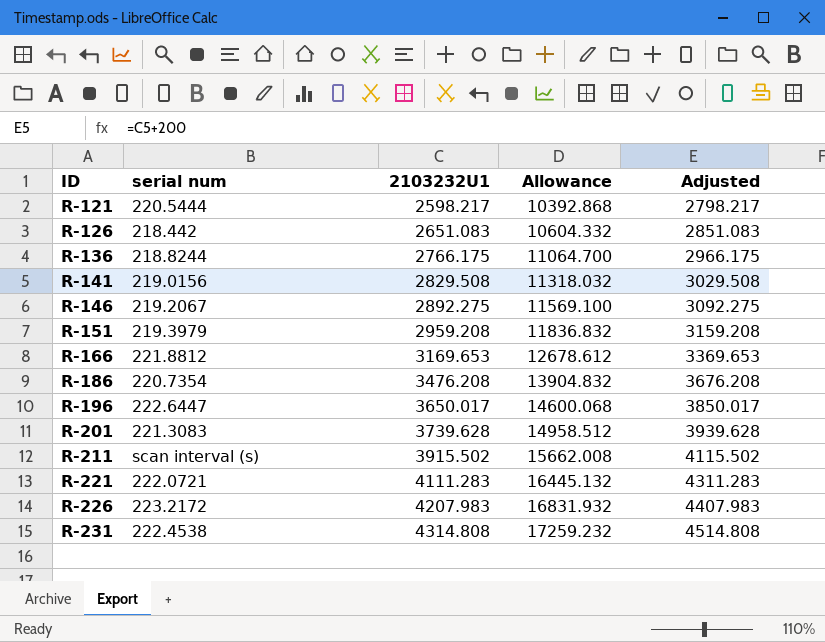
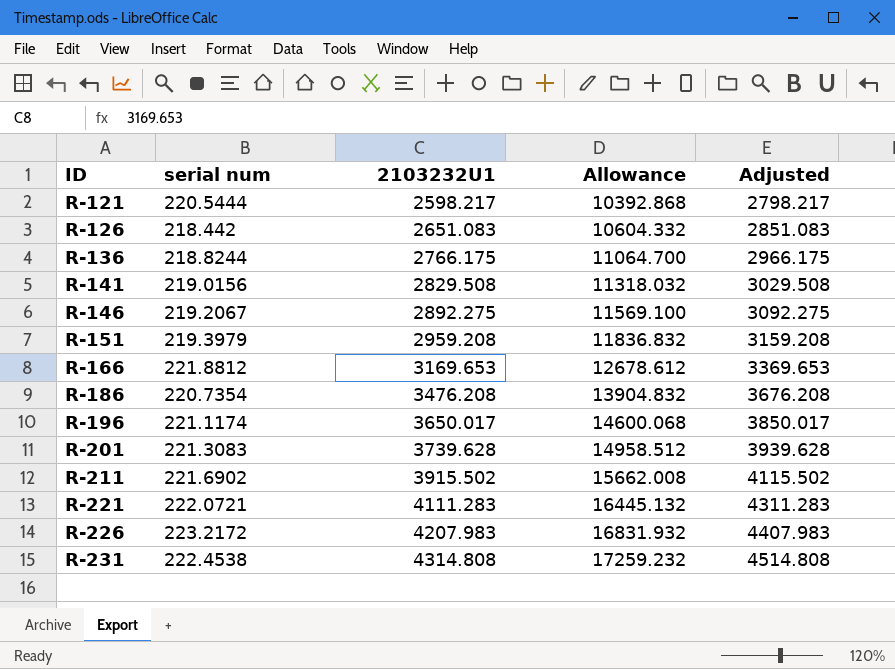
R-196 | serial num: 222.6447 -> 221.1174
R-211 | serial num: scan interval (s) -> 221.6902

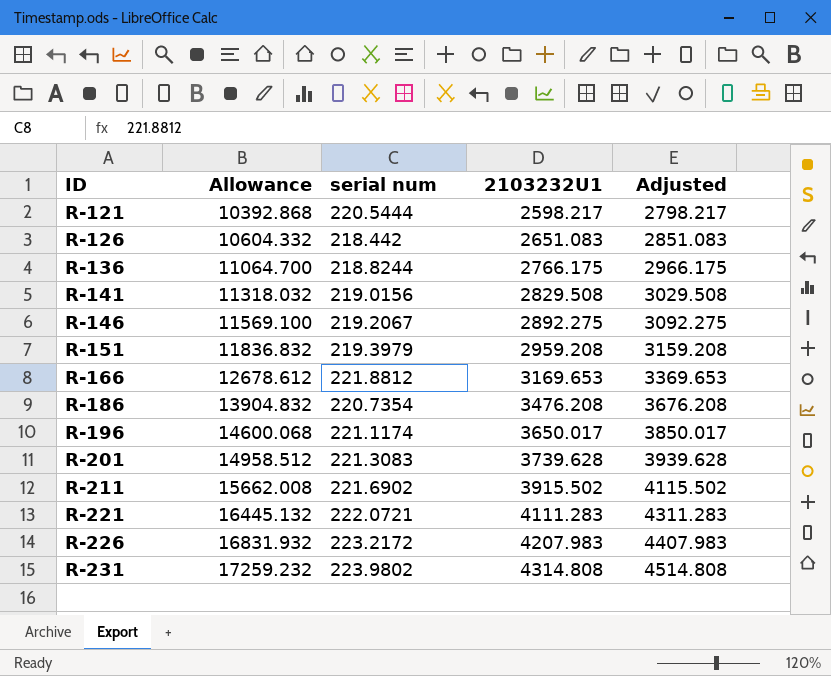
column Allowance | position: 4 -> 2
R-231 | serial num: 222.4538 -> 223.9802

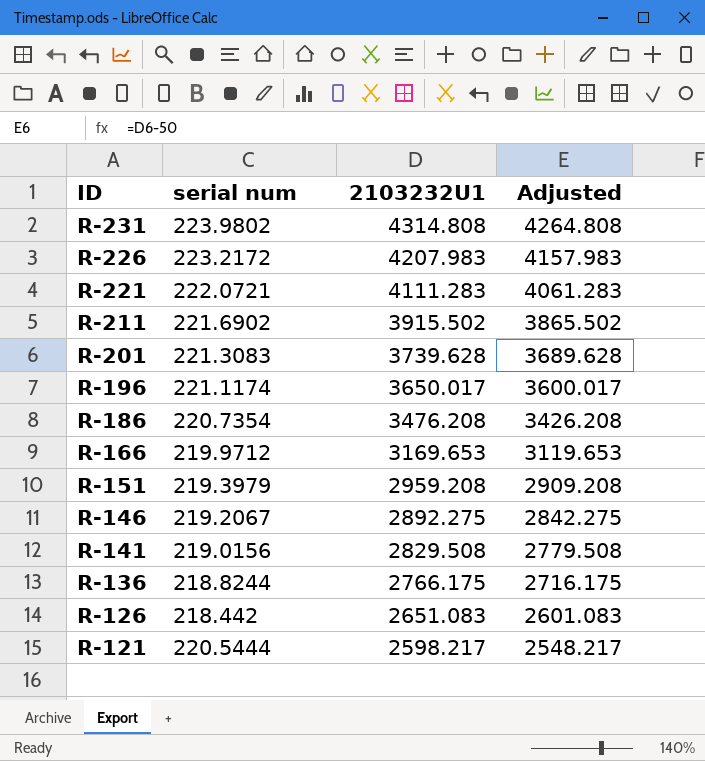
row order: ID ascending -> ID descending
column Allowance | formula: [2103232U1] * 4 -> none
column Adjusted | formula: [2103232U1] + 200 -> [2103232U1] - 50
R-166 | serial num: 221.8812 -> 219.9712

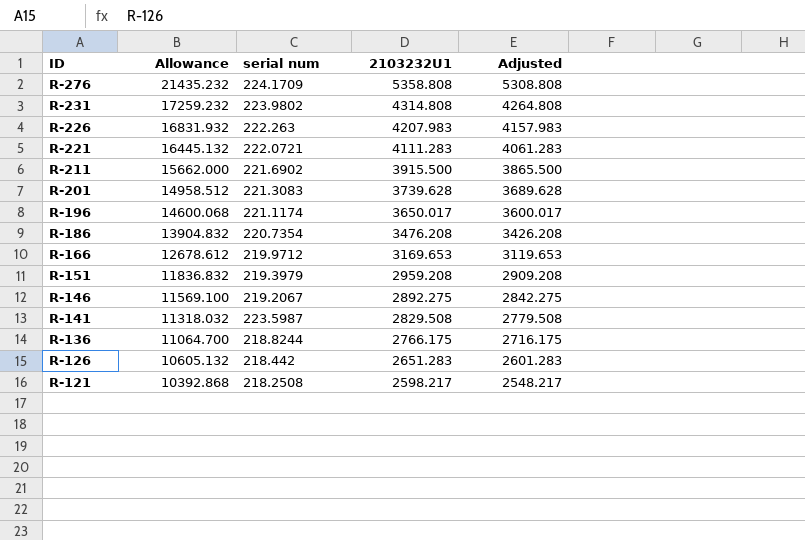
column Allowance | formula: none -> [2103232U1] * 4
row R-276: none -> 21435.232 | 224.1709 | 5358.808 | 5308.808
R-226 | serial num: 223.2172 -> 222.263
R-211 | 2103232U1: 3915.502 -> 3915.500
R-211 | Adjusted: 3865.502 -> 3865.500
R-141 | serial num: 219.0156 -> 223.5987
R-126 | 2103232U1: 2651.083 -> 2651.283
R-126 | Adjusted: 2601.083 -> 2601.283
R-121 | serial num: 220.5444 -> 218.2508

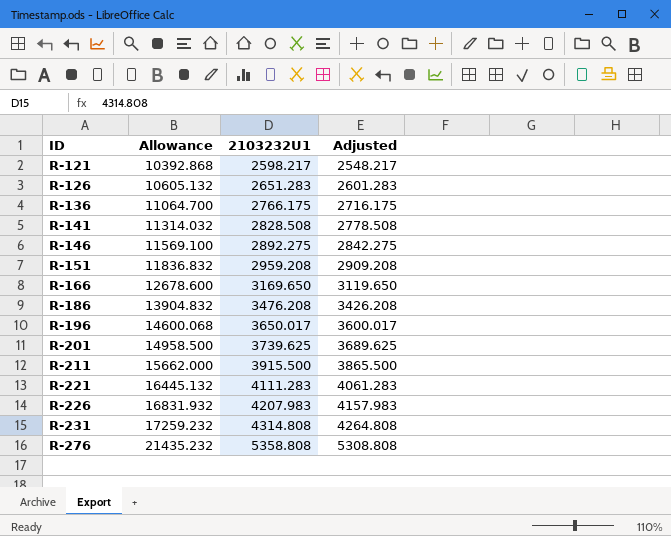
row order: ID descending -> ID ascending
column serial num | position: 3 -> none
R-141 | Allowance: 11318.032 -> 11314.032
R-141 | 2103232U1: 2829.508 -> 2828.508
R-141 | Adjusted: 2779.508 -> 2778.508
R-166 | Allowance: 12678.612 -> 12678.600
R-166 | 2103232U1: 3169.653 -> 3169.650
R-166 | Adjusted: 3119.653 -> 3119.650
R-201 | Allowance: 14958.512 -> 14958.500
R-201 | 2103232U1: 3739.628 -> 3739.625
R-201 | Adjusted: 3689.628 -> 3689.625

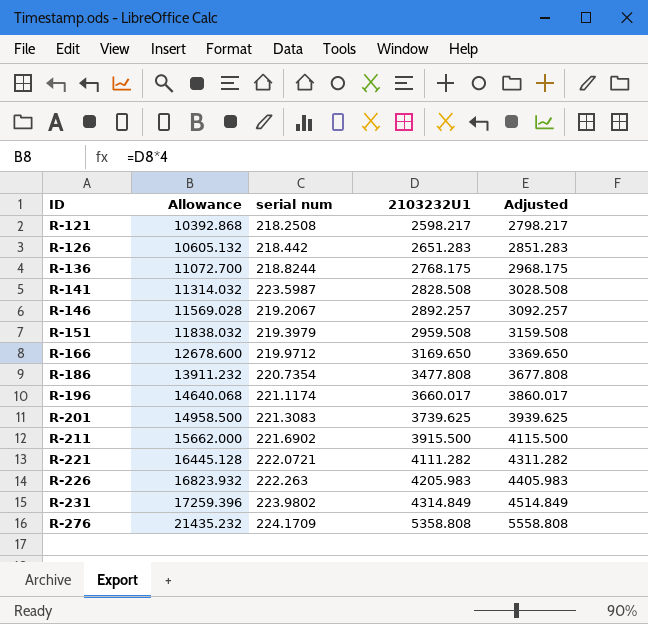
column serial num | position: none -> 3
column Adjusted | formula: [2103232U1] - 50 -> [2103232U1] + 200
R-136 | Allowance: 11064.700 -> 11072.700
R-136 | 2103232U1: 2766.175 -> 2768.175
R-146 | Allowance: 11569.100 -> 11569.028
R-146 | 2103232U1: 2892.275 -> 2892.257
R-151 | Allowance: 11836.832 -> 11838.032
R-151 | 2103232U1: 2959.208 -> 2959.508
R-186 | Allowance: 13904.832 -> 13911.232
R-186 | 2103232U1: 3476.208 -> 3477.808
R-196 | Allowance: 14600.068 -> 14640.068
R-196 | 2103232U1: 3650.017 -> 3660.017
R-221 | Allowance: 16445.132 -> 16445.128
R-221 | 2103232U1: 4111.283 -> 4111.282
R-226 | Allowance: 16831.932 -> 16823.932
R-226 | 2103232U1: 4207.983 -> 4205.983
R-231 | Allowance: 17259.232 -> 17259.396
R-231 | 2103232U1: 4314.808 -> 4314.849

